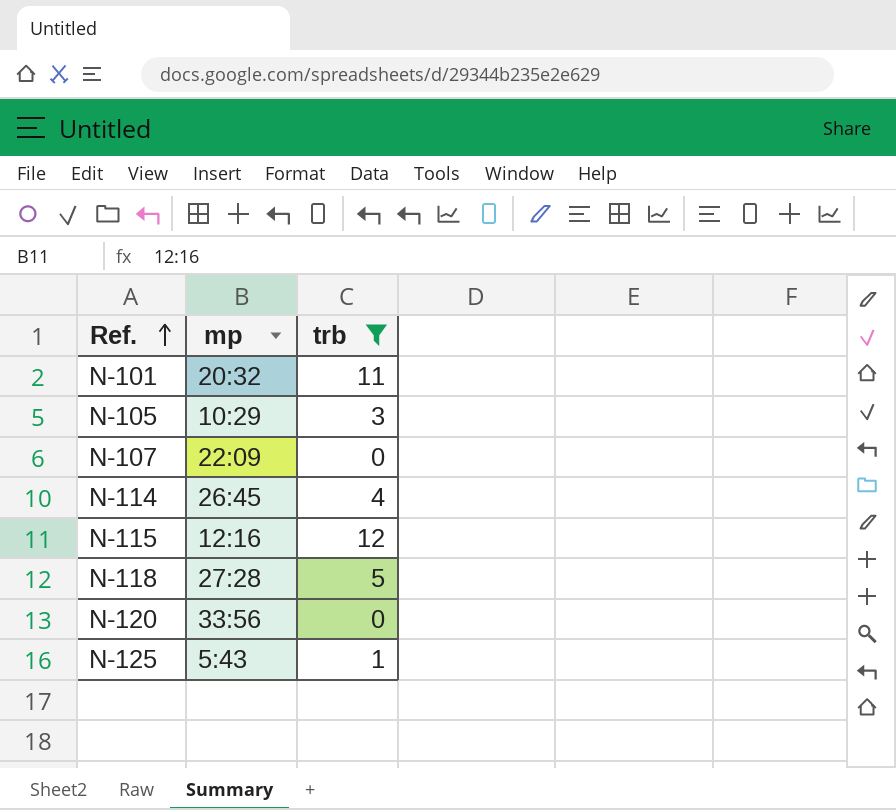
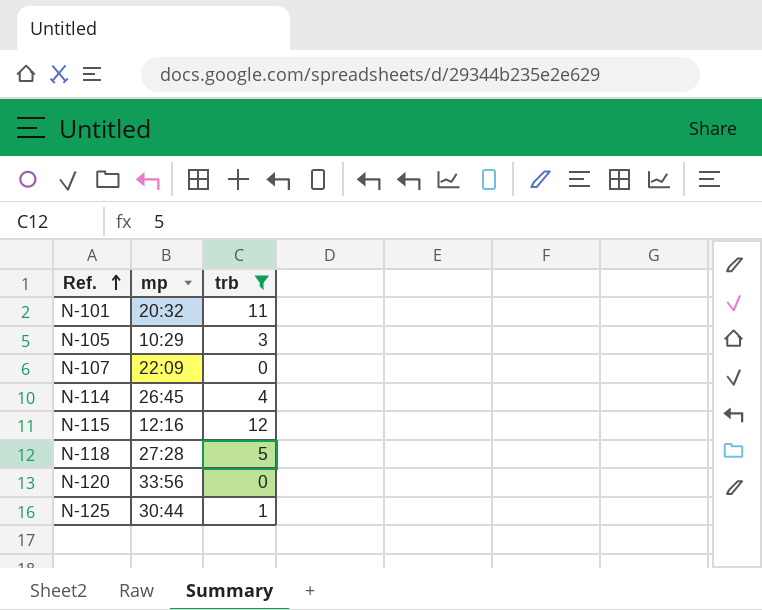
N-125 | mp: 5:43 -> 30:44

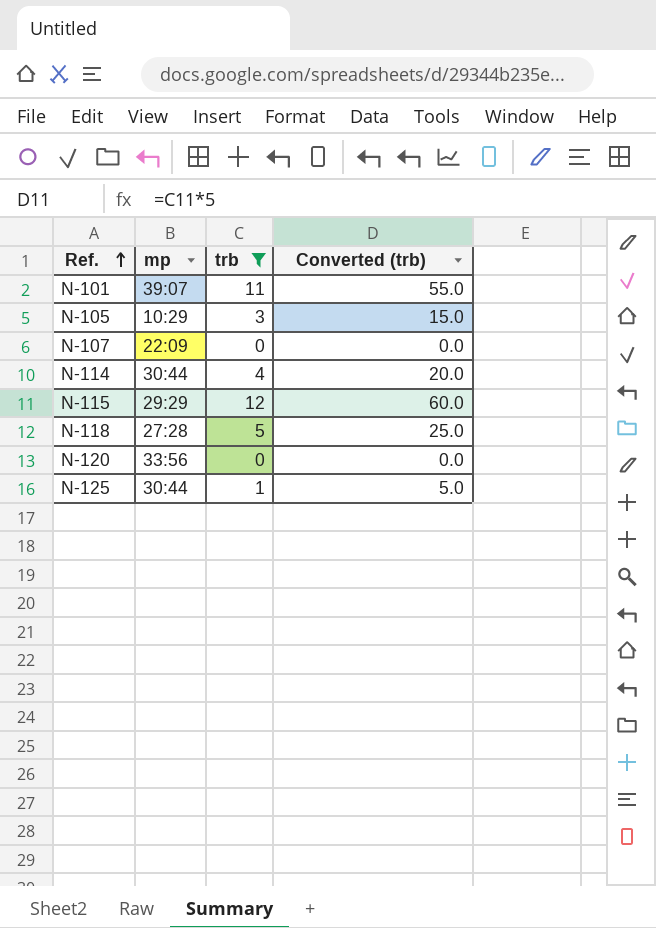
column Converted (trb) | formula: none -> [trb] * 5
N-101 | mp: 20:32 -> 39:07
N-114 | mp: 26:45 -> 30:44
N-115 | mp: 12:16 -> 29:29

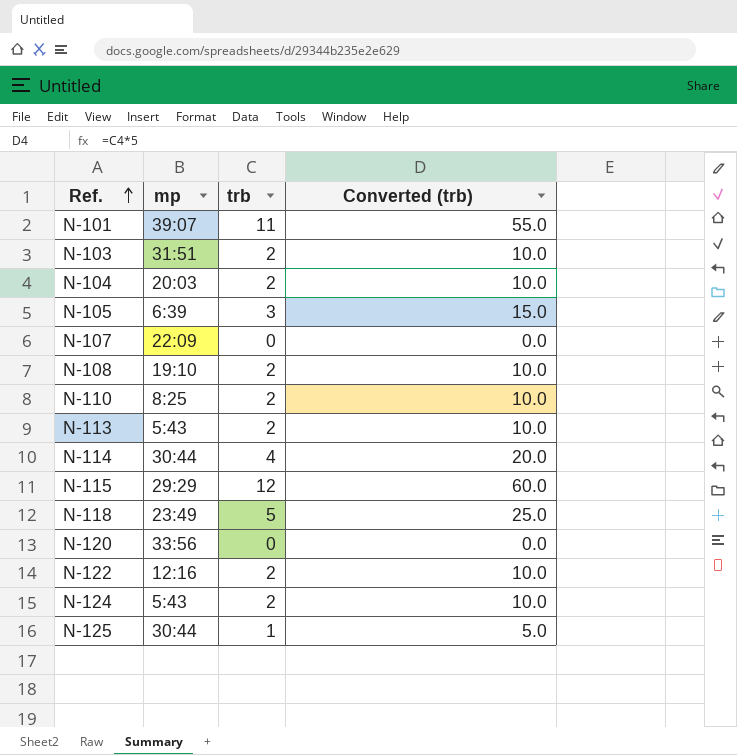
filter: trb != 2 -> none
N-105 | mp: 10:29 -> 6:39
N-118 | mp: 27:28 -> 23:49

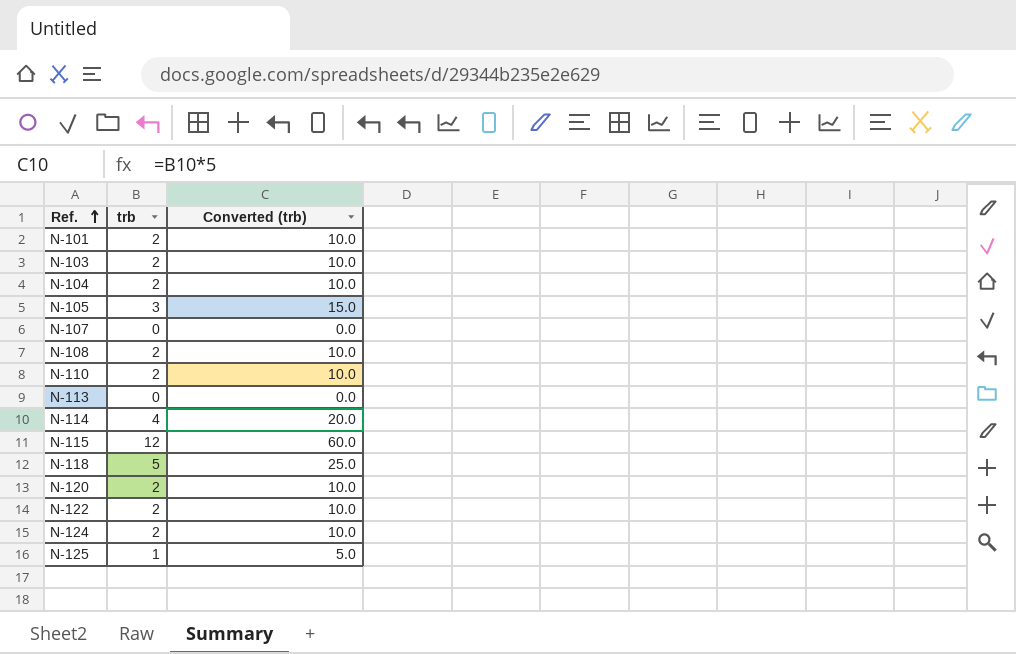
column mp | position: 2 -> none
N-101 | trb: 11 -> 2
N-101 | Converted (trb): 55.0 -> 10.0
N-113 | trb: 2 -> 0
N-113 | Converted (trb): 10.0 -> 0.0
N-120 | trb: 0 -> 2
N-120 | Converted (trb): 0.0 -> 10.0

